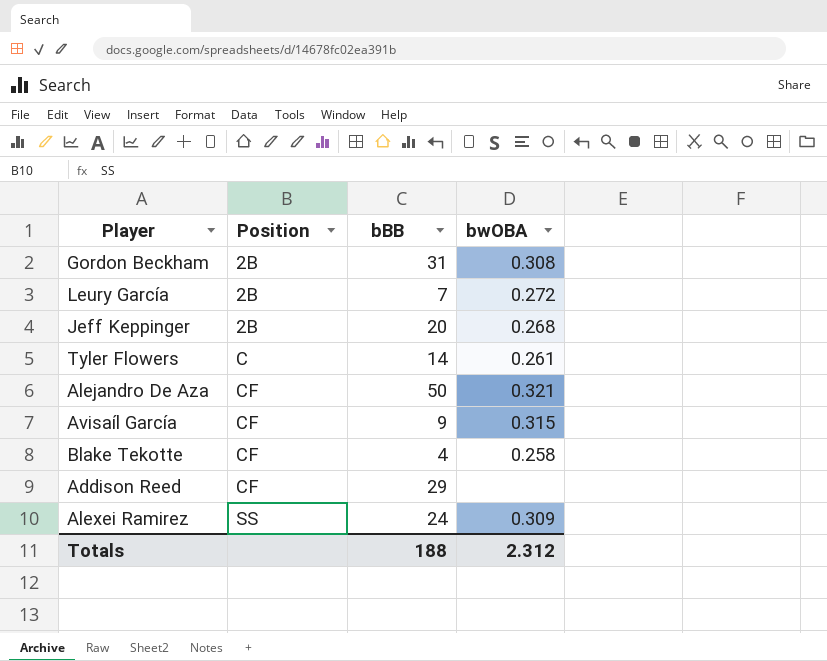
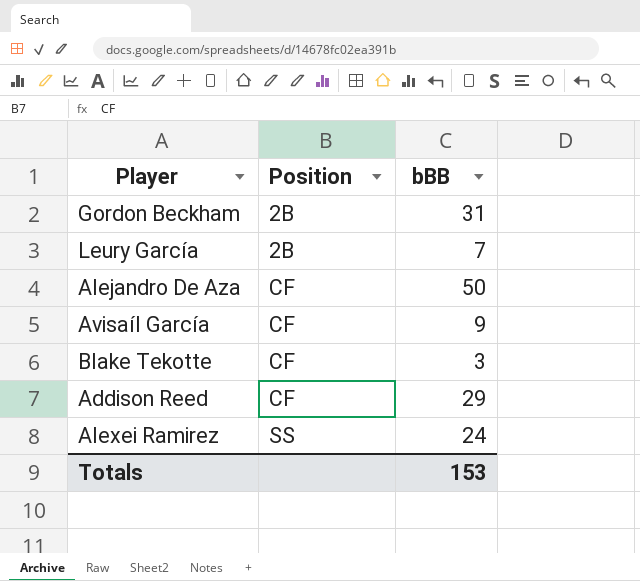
column bwOBA | position: 4 -> none
row Jeff Keppinger: 2B | 20 | 0.268 -> none
row Tyler Flowers: C | 14 | 0.261 -> none
Blake Tekotte | bBB: 4 -> 3
Totals | bBB: 188 -> 153

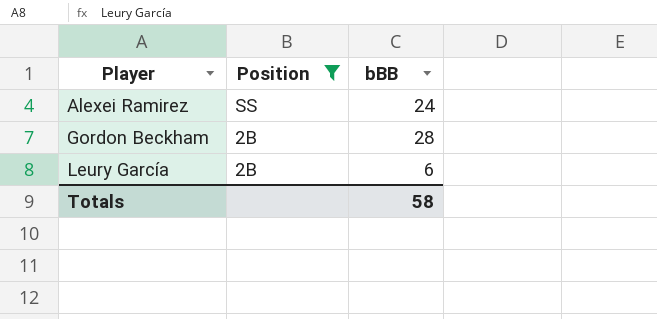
filter: none -> Position != CF
row order: Position ascending -> Player ascending
Gordon Beckham | bBB: 31 -> 28
Leury García | bBB: 7 -> 6
Totals | bBB: 153 -> 58

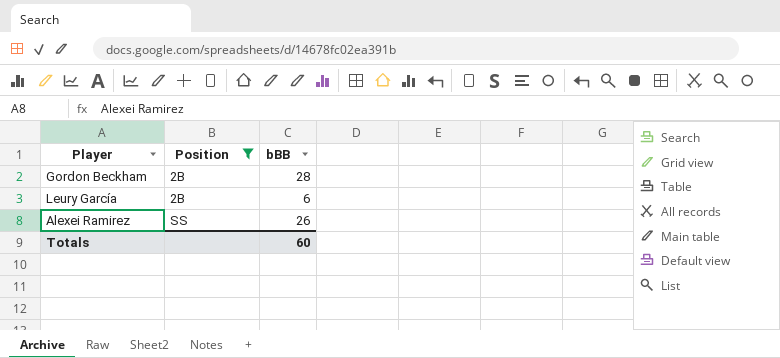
row order: Player ascending -> Position ascending
Alexei Ramirez | bBB: 24 -> 26
Totals | bBB: 58 -> 60

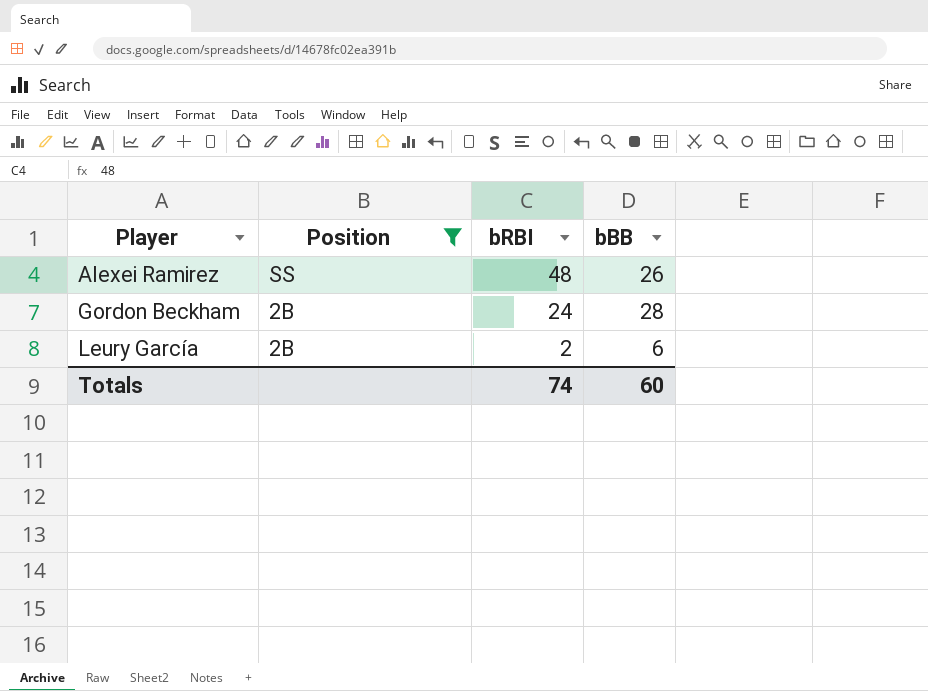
row order: Position ascending -> Player ascending
column bRBI | position: none -> 3

